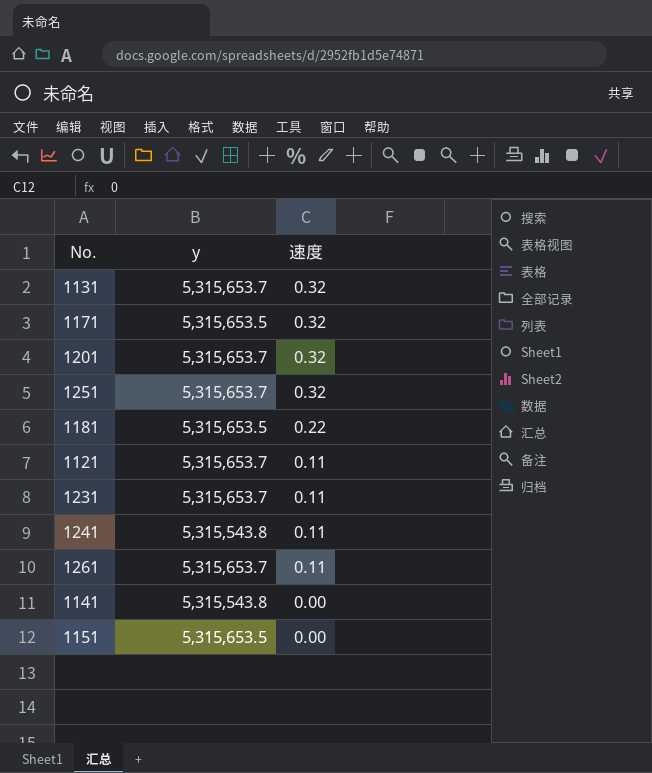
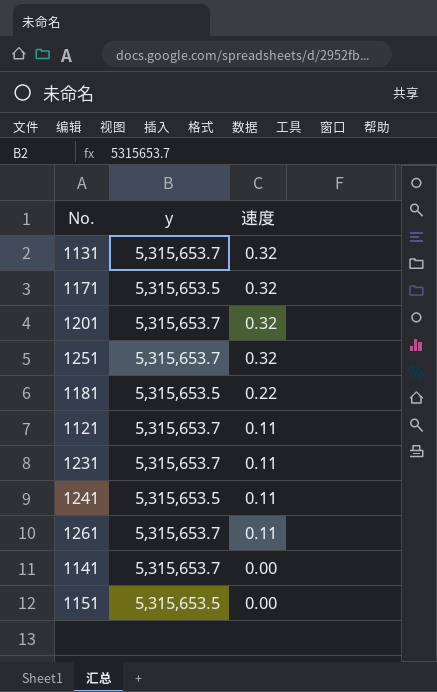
1241 | y: 5,315,543.8 -> 5,315,653.5
1141 | y: 5,315,543.8 -> 5,315,653.7

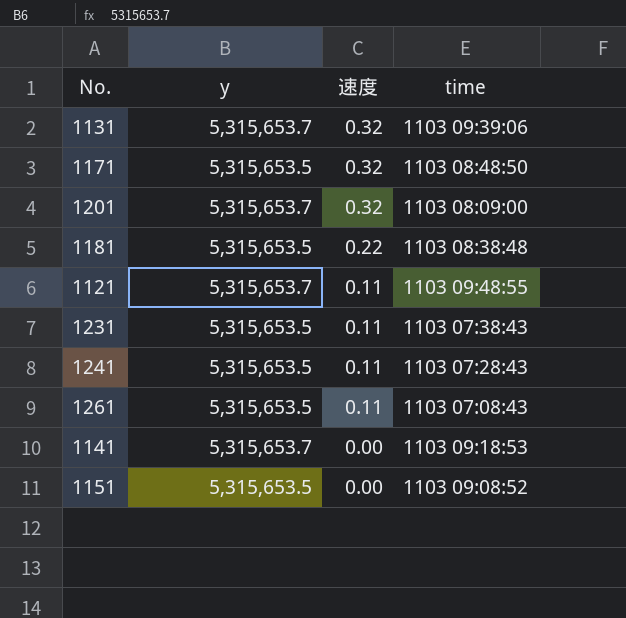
column time | position: none -> 4
row 1251: 5,315,653.7 | 0.32 -> none
1231 | y: 5,315,653.7 -> 5,315,653.5
1261 | y: 5,315,653.7 -> 5,315,653.5

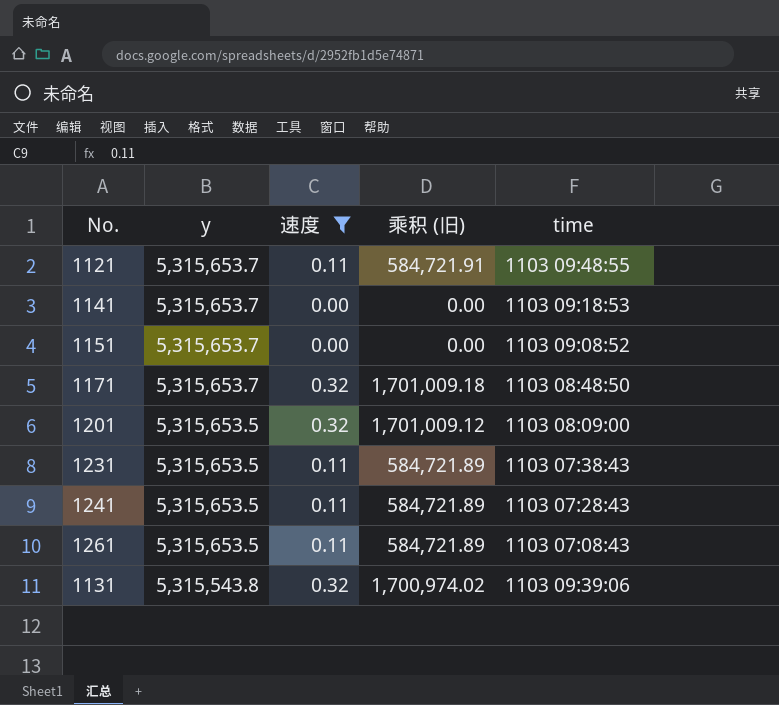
filter: none -> 速度 != 0.22
row order: 速度 descending -> y descending
column 乘积 (旧) | formula: none -> [y] * [速度]
1151 | y: 5,315,653.5 -> 5,315,653.7
1171 | y: 5,315,653.5 -> 5,315,653.7
1201 | y: 5,315,653.7 -> 5,315,653.5
1131 | y: 5,315,653.7 -> 5,315,543.8

